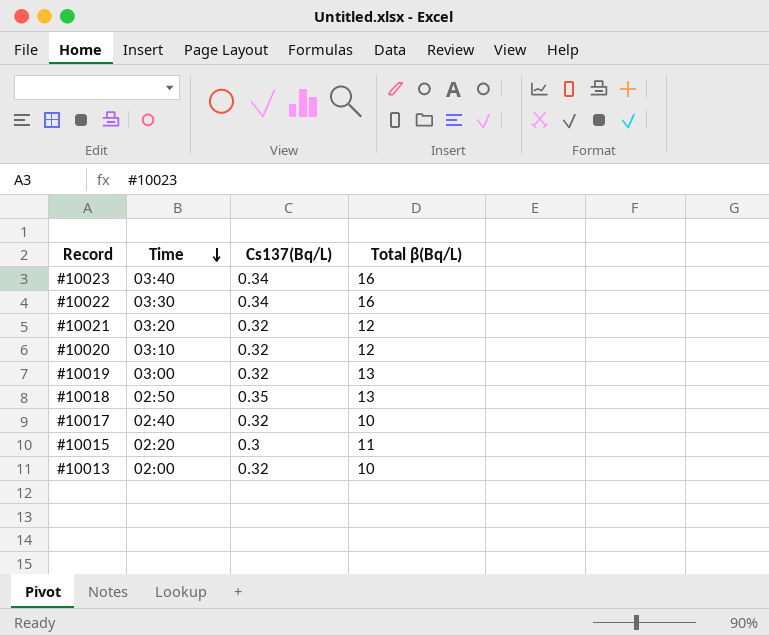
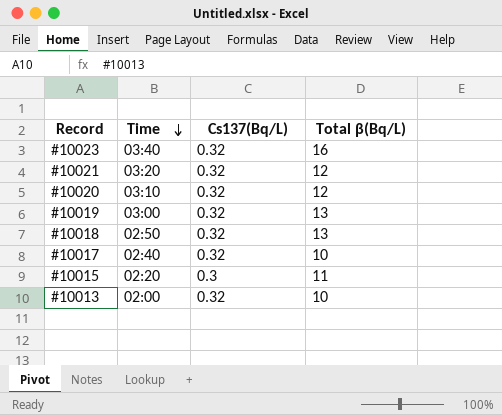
row #10022: 03:30 | 0.34 | 16 -> none
#10023 | Cs137(Bq/L): 0.34 -> 0.32
#10018 | Cs137(Bq/L): 0.35 -> 0.32

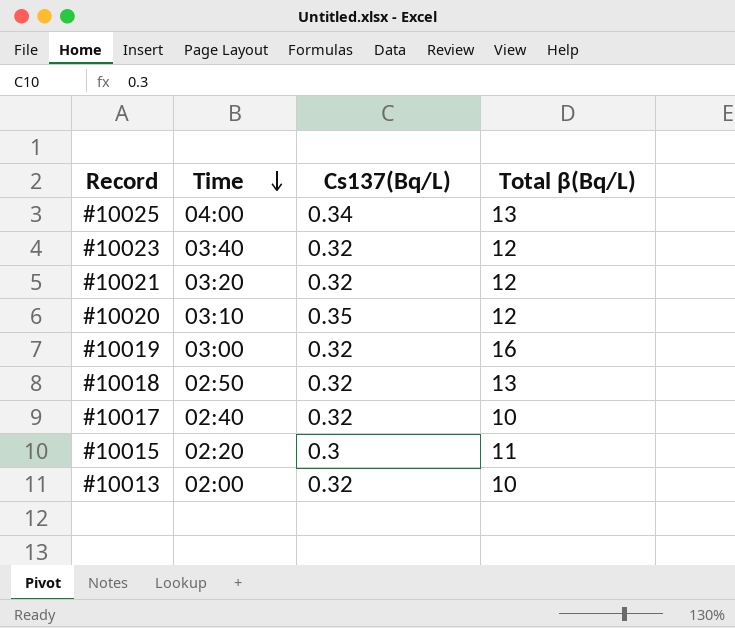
row #10025: none -> 04:00 | 0.34 | 13
#10023 | Total β(Bq/L): 16 -> 12
#10020 | Cs137(Bq/L): 0.32 -> 0.35
#10019 | Total β(Bq/L): 13 -> 16

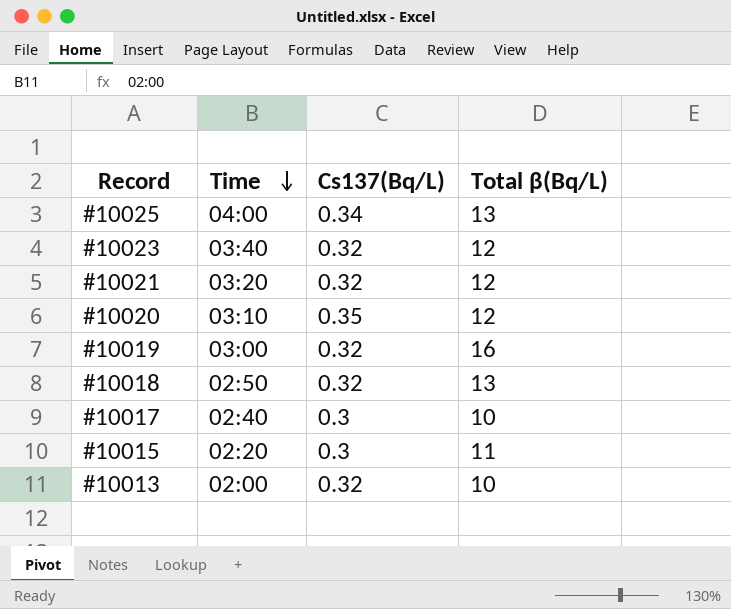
#10017 | Cs137(Bq/L): 0.32 -> 0.3

